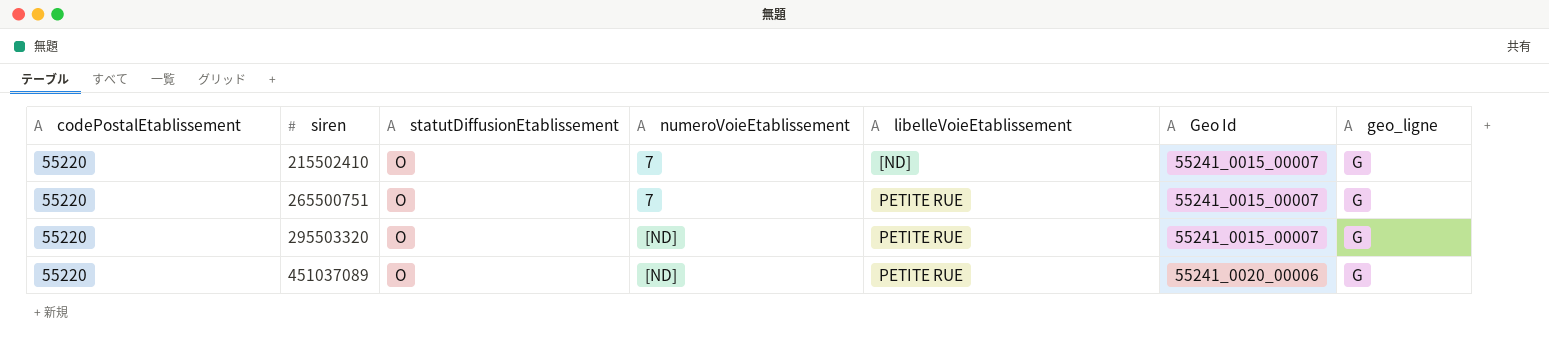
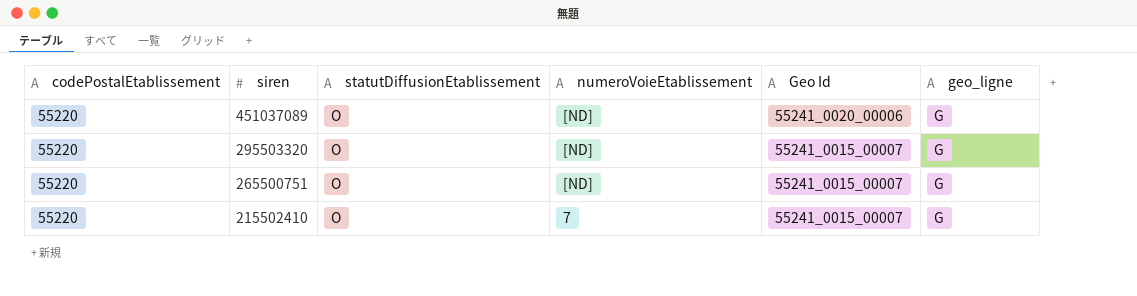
row order: siren ascending -> siren descending
column libelleVoieEtablissement | position: 5 -> none
265500751 | numeroVoieEtablissement: 7 -> [ND]

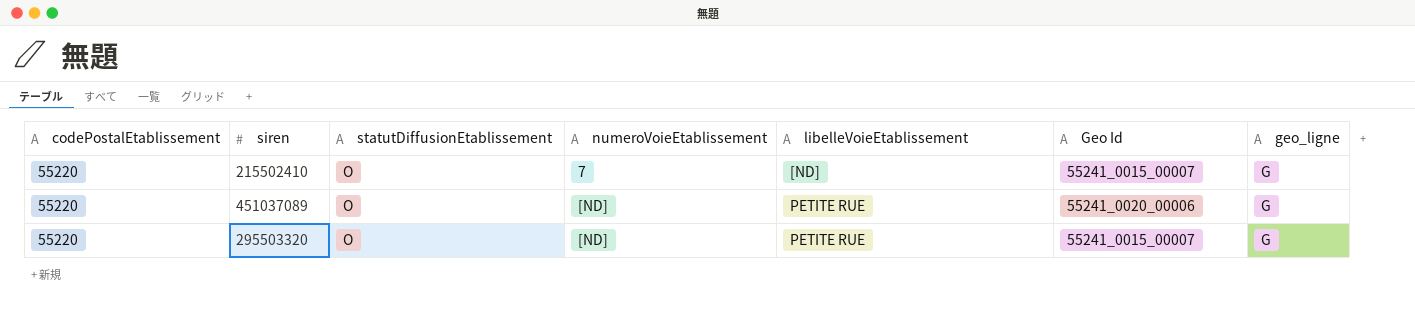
row order: siren descending -> numeroVoieEtablissement ascending
column libelleVoieEtablissement | position: none -> 5
row 265500751: 55220 | O | [ND] | 55241_0015_00007 | G -> none

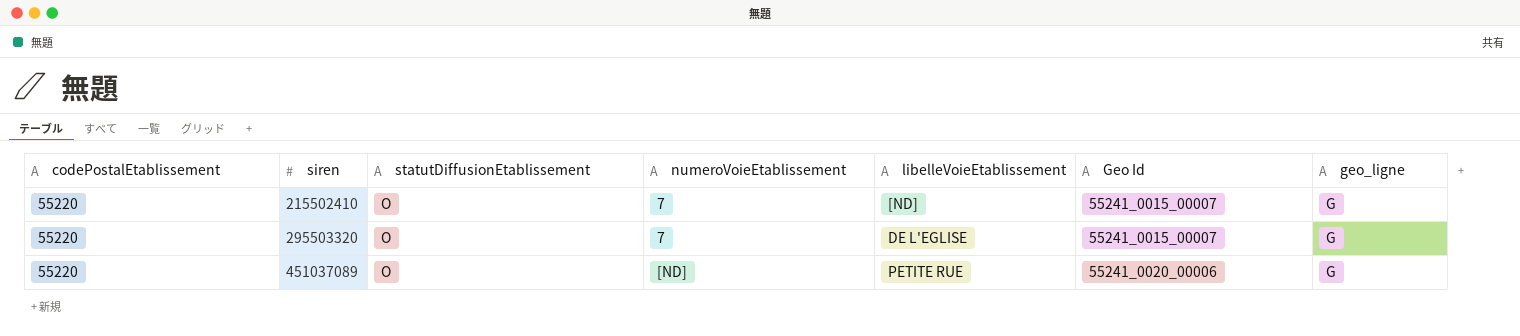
row order: numeroVoieEtablissement ascending -> siren ascending
295503320 | numeroVoieEtablissement: [ND] -> 7
295503320 | libelleVoieEtablissement: PETITE RUE -> DE L'EGLISE

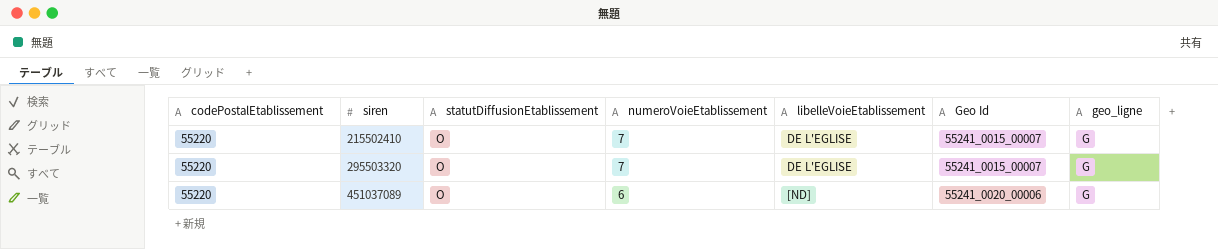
215502410 | libelleVoieEtablissement: [ND] -> DE L'EGLISE
451037089 | numeroVoieEtablissement: [ND] -> 6
451037089 | libelleVoieEtablissement: PETITE RUE -> [ND]

